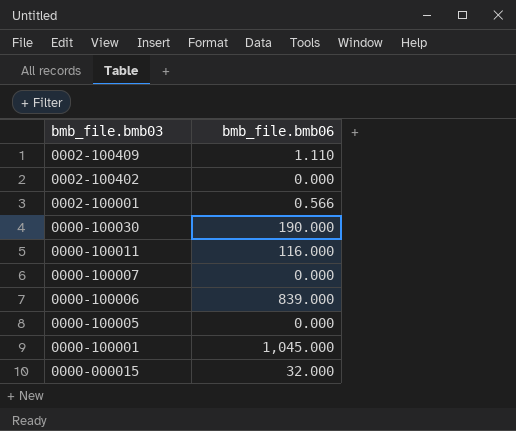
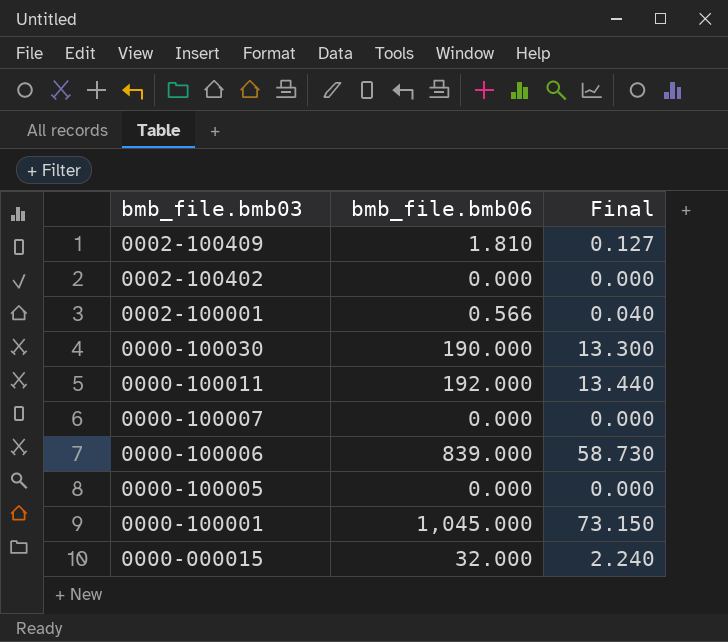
column Final | formula: none -> [bmb_file.bmb06] * 0.07
0002-100409 | bmb_file.bmb06: 1.110 -> 1.810
0000-100011 | bmb_file.bmb06: 116.000 -> 192.000

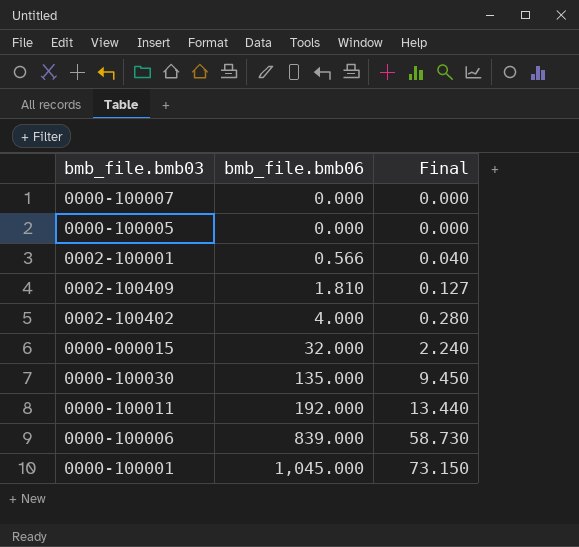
row order: bmb_file.bmb03 descending -> bmb_file.bmb06 ascending
0002-100402 | bmb_file.bmb06: 0.000 -> 4.000
0002-100402 | Final: 0.000 -> 0.280
0000-100030 | bmb_file.bmb06: 190.000 -> 135.000
0000-100030 | Final: 13.300 -> 9.450

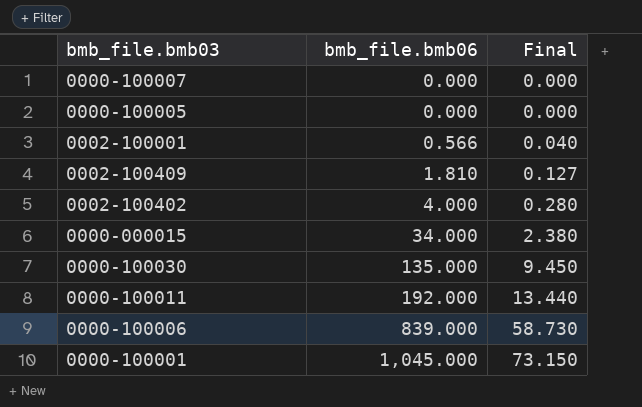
0000-000015 | bmb_file.bmb06: 32.000 -> 34.000
0000-000015 | Final: 2.240 -> 2.380

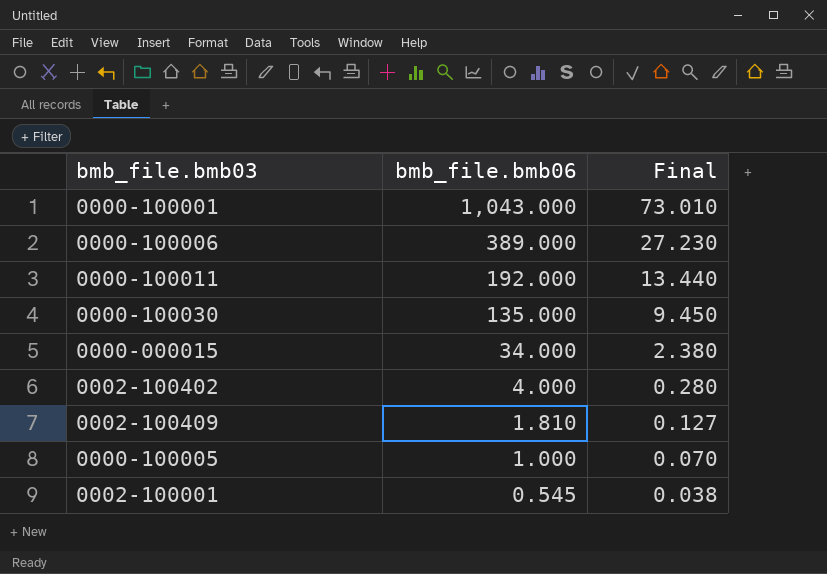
row order: bmb_file.bmb06 ascending -> bmb_file.bmb06 descending
row 0000-100007: 0.000 | 0.000 -> none
0000-100001 | bmb_file.bmb06: 1,045.000 -> 1,043.000
0000-100001 | Final: 73.150 -> 73.010
0000-100006 | bmb_file.bmb06: 839.000 -> 389.000
0000-100006 | Final: 58.730 -> 27.230
0000-100005 | bmb_file.bmb06: 0.000 -> 1.000
0000-100005 | Final: 0.000 -> 0.070
0002-100001 | bmb_file.bmb06: 0.566 -> 0.545
0002-100001 | Final: 0.040 -> 0.038

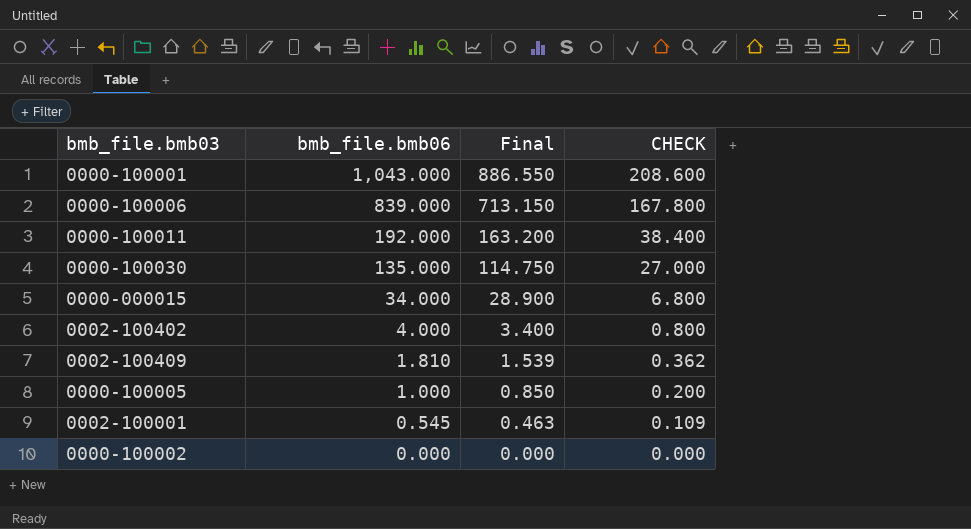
column Final | formula: [bmb_file.bmb06] * 0.07 -> [bmb_file.bmb06] * 0.85
column CHECK | formula: none -> [bmb_file.bmb06] * 0.2
0000-100006 | bmb_file.bmb06: 389.000 -> 839.000
row 0000-100002: none -> 0.000 | 0.000 | 0.000

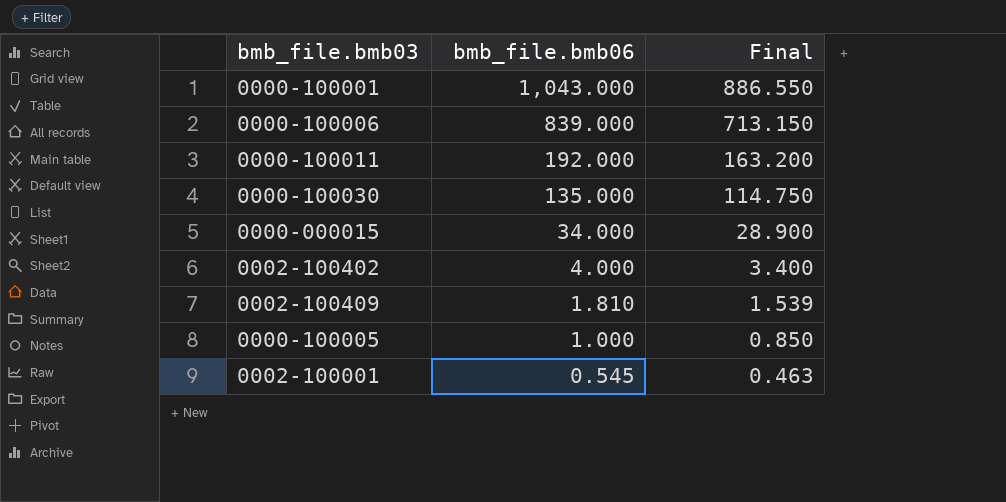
column CHECK | formula: [bmb_file.bmb06] * 0.2 -> none
row 0000-100002: 0.000 | 0.000 | 0.000 -> none

